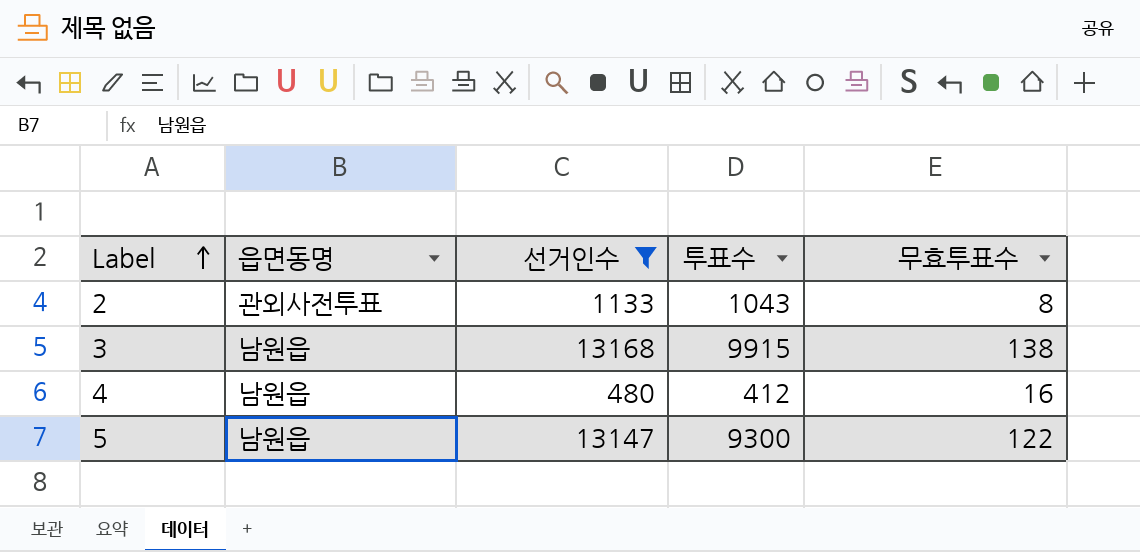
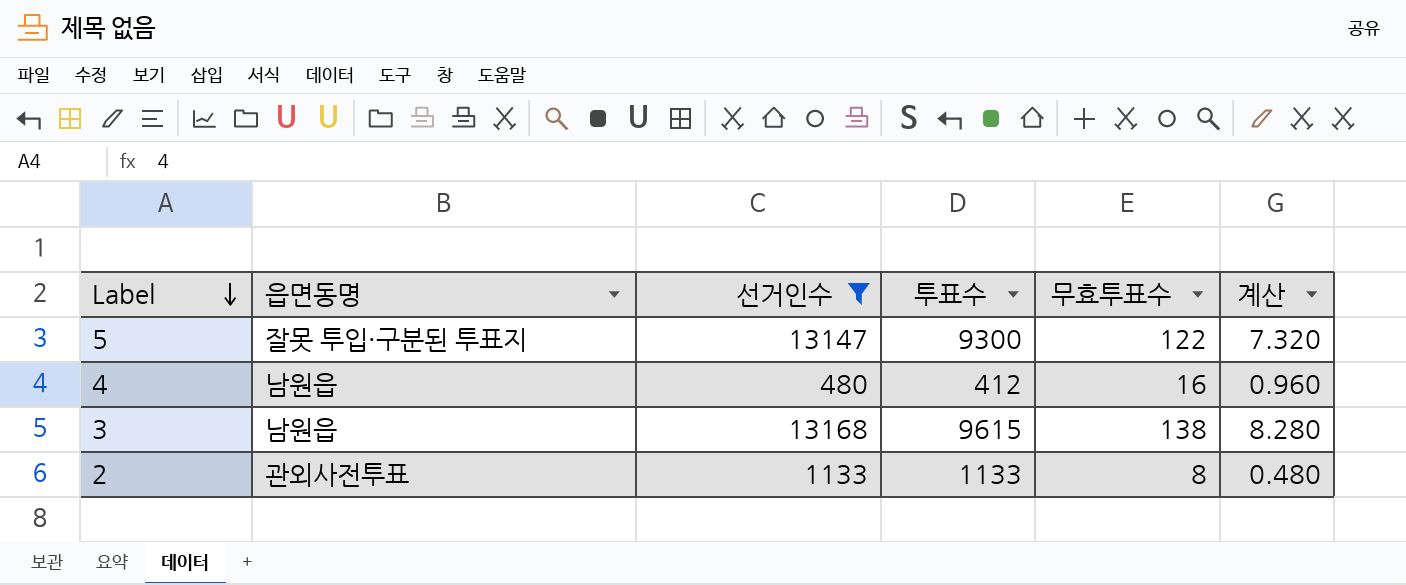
row order: Label ascending -> Label descending
column 계산 | formula: none -> [무효투표수] * 0.06
5 | 읍면동명: 남원읍 -> 잘못 투입·구분된 투표지
3 | 투표수: 9915 -> 9615
2 | 투표수: 1043 -> 1133

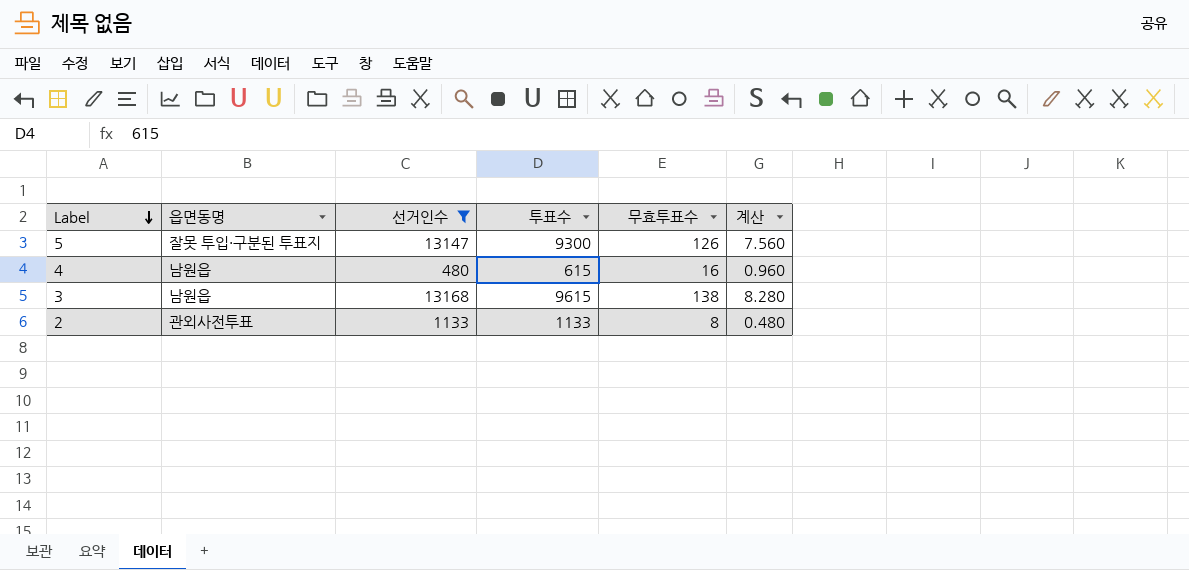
5 | 무효투표수: 122 -> 126
5 | 계산: 7.320 -> 7.560
4 | 투표수: 412 -> 615

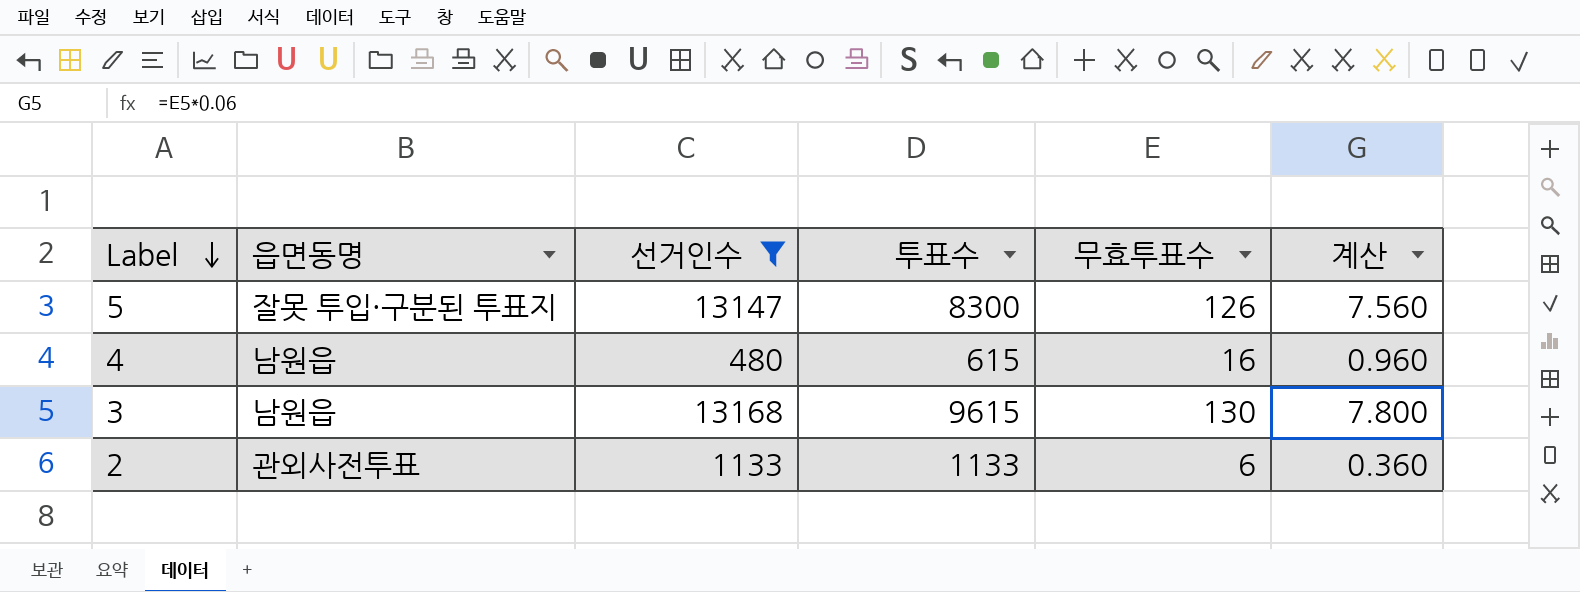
5 | 투표수: 9300 -> 8300
3 | 무효투표수: 138 -> 130
3 | 계산: 8.280 -> 7.800
2 | 무효투표수: 8 -> 6
2 | 계산: 0.480 -> 0.360

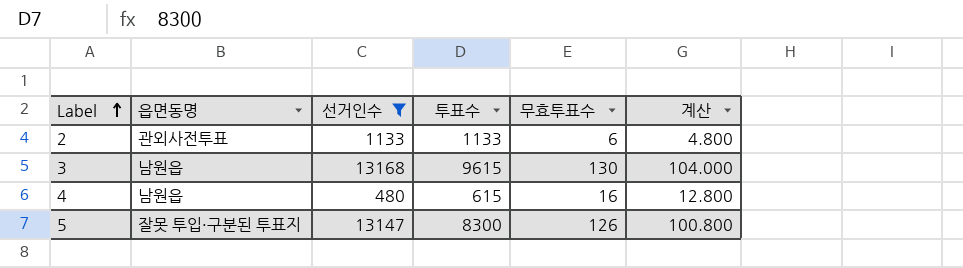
row order: Label descending -> Label ascending
column 계산 | formula: [무효투표수] * 0.06 -> [무효투표수] * 0.8

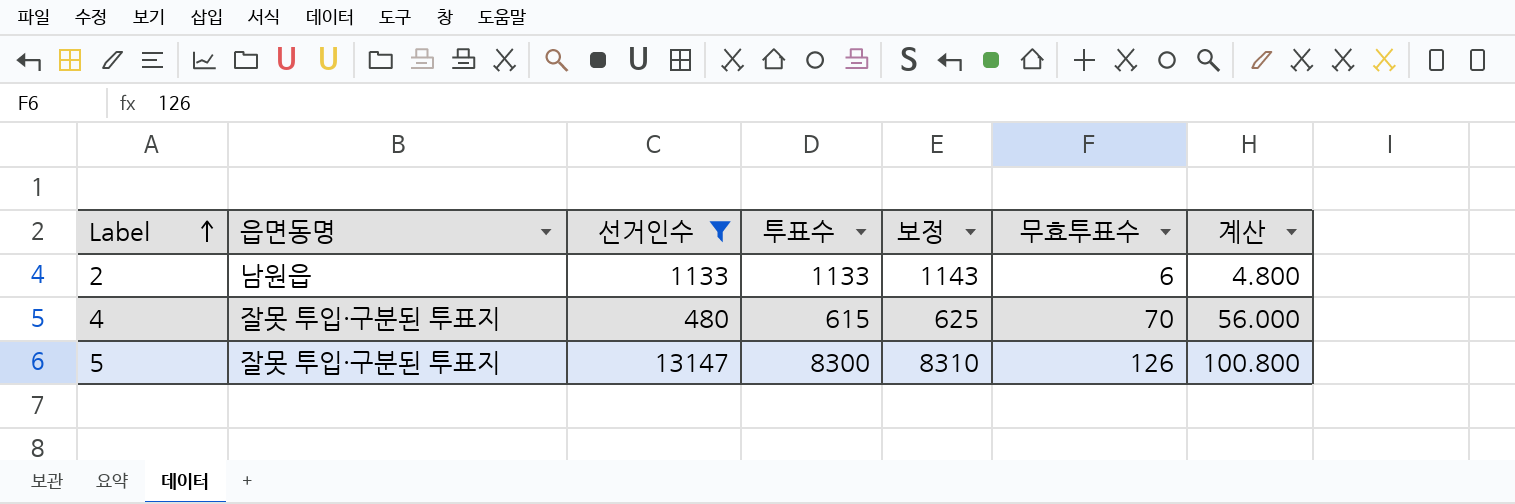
column 보정 | formula: none -> [투표수] + 10
row 3: 남원읍 | 13168 | 9615 | 130 | 104.000 -> none
2 | 읍면동명: 관외사전투표 -> 남원읍
4 | 읍면동명: 남원읍 -> 잘못 투입·구분된 투표지
4 | 무효투표수: 16 -> 70
4 | 계산: 12.800 -> 56.000

